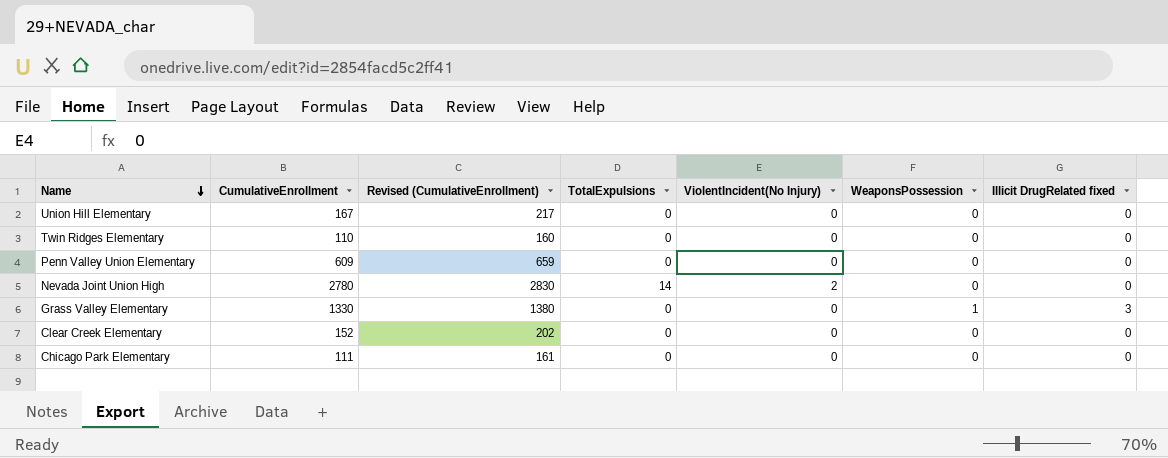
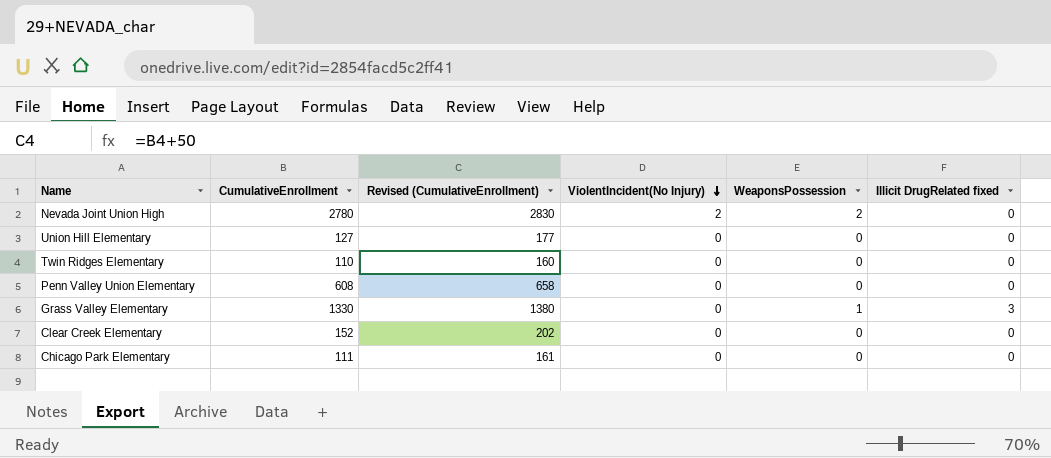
row order: Name descending -> ViolentIncident(No Injury) descending
column TotalExpulsions | position: 4 -> none
Nevada Joint Union High | WeaponsPossession: 0 -> 2
Union Hill Elementary | CumulativeEnrollment: 167 -> 127
Union Hill Elementary | Revised (CumulativeEnrollment): 217 -> 177
Penn Valley Union Elementary | CumulativeEnrollment: 609 -> 608
Penn Valley Union Elementary | Revised (CumulativeEnrollment): 659 -> 658

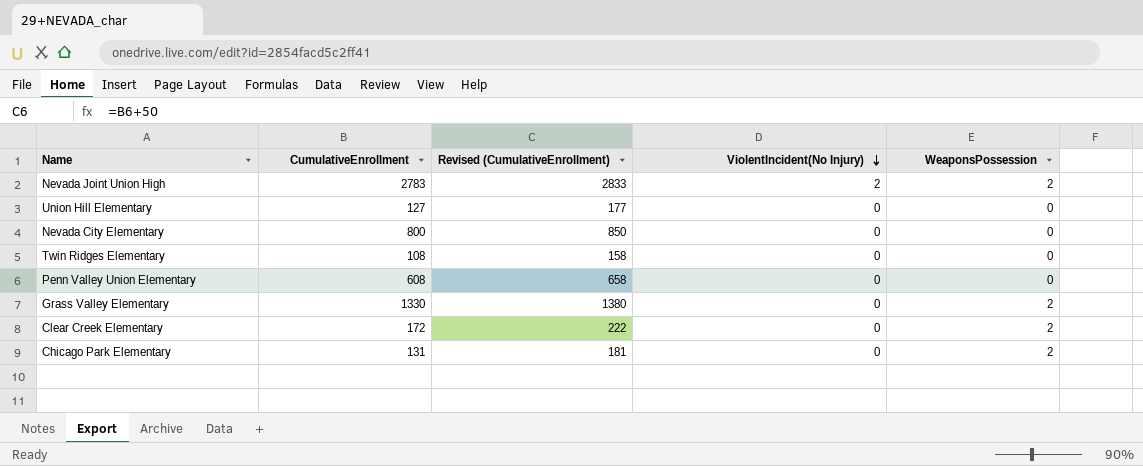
column Illicit DrugRelated fixed | position: 6 -> none
Nevada Joint Union High | CumulativeEnrollment: 2780 -> 2783
Nevada Joint Union High | Revised (CumulativeEnrollment): 2830 -> 2833
row Nevada City Elementary: none -> 800 | 850 | 0 | 0
Twin Ridges Elementary | CumulativeEnrollment: 110 -> 108
Twin Ridges Elementary | Revised (CumulativeEnrollment): 160 -> 158
Grass Valley Elementary | WeaponsPossession: 1 -> 2
Clear Creek Elementary | CumulativeEnrollment: 152 -> 172
Clear Creek Elementary | Revised (CumulativeEnrollment): 202 -> 222
Clear Creek Elementary | WeaponsPossession: 0 -> 2
Chicago Park Elementary | CumulativeEnrollment: 111 -> 131
Chicago Park Elementary | Revised (CumulativeEnrollment): 161 -> 181
Chicago Park Elementary | WeaponsPossession: 0 -> 2

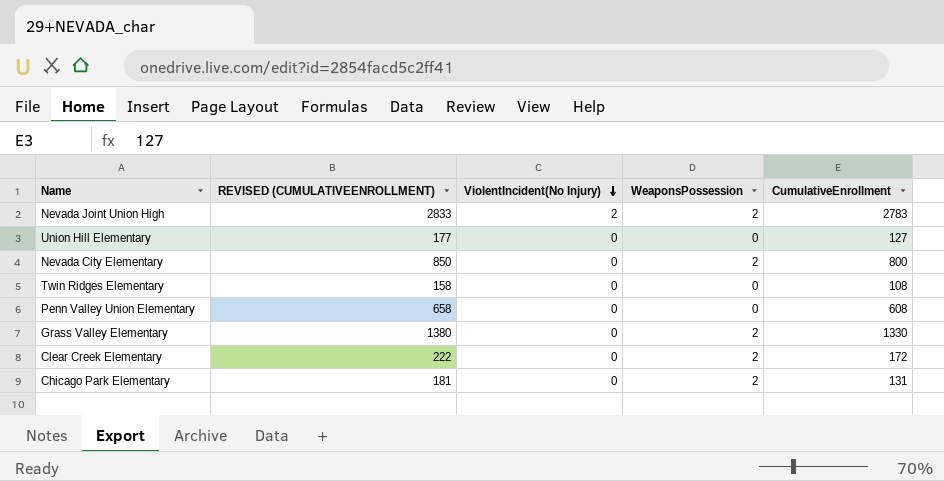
column name: Revised (CumulativeEnrollment) -> REVISED (CUMULATIVEENROLLMENT)
column CumulativeEnrollment | position: 2 -> 5
Nevada City Elementary | WeaponsPossession: 0 -> 2

